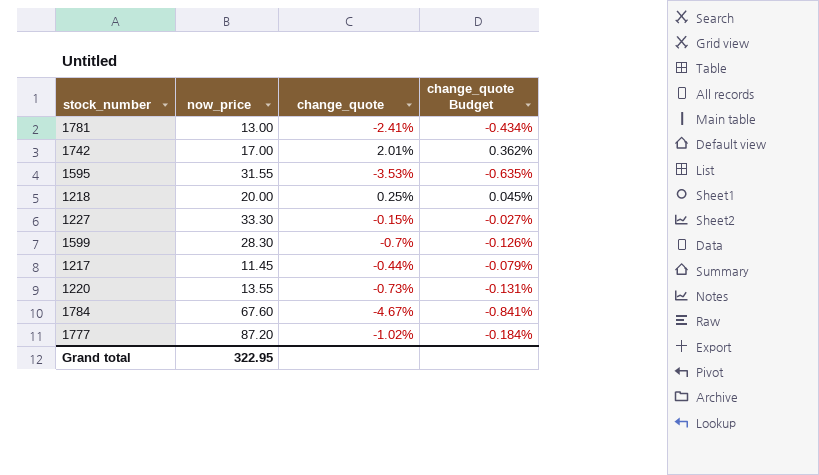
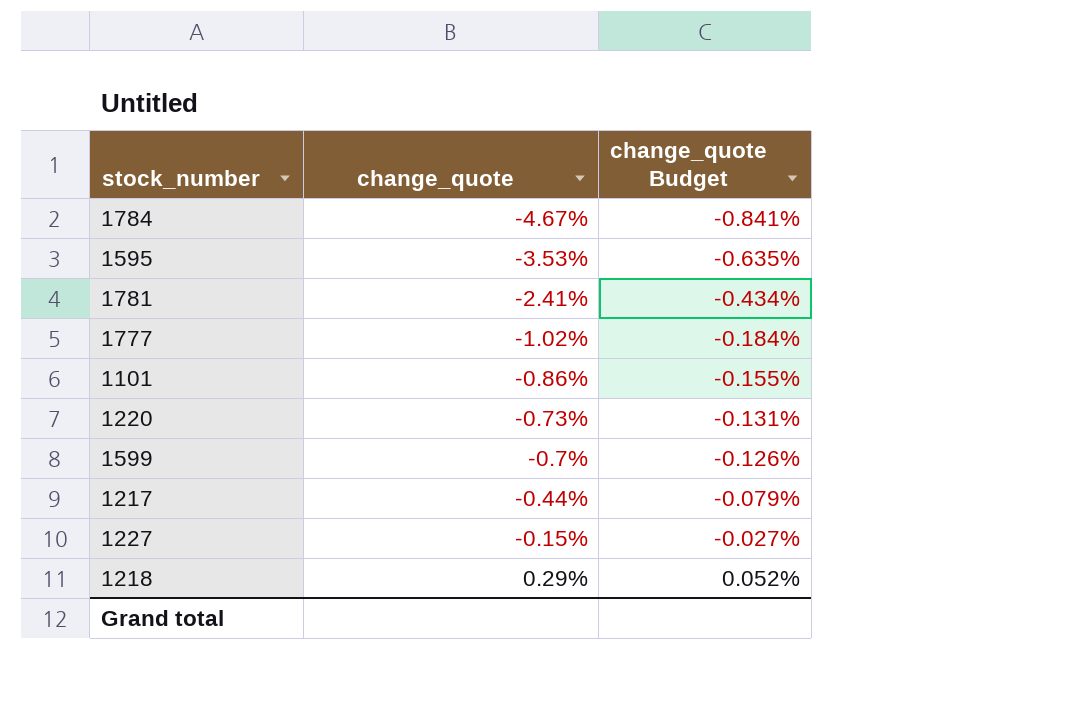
row order: none -> change_quote ascending
column now_price | position: 2 -> none
row 1742: 17.00 | 2.01% | 0.362% -> none
row 1101: none -> -0.86% | -0.155%
1218 | change_quote: 0.25% -> 0.29%
1218 | change_quote Budget: 0.045% -> 0.052%

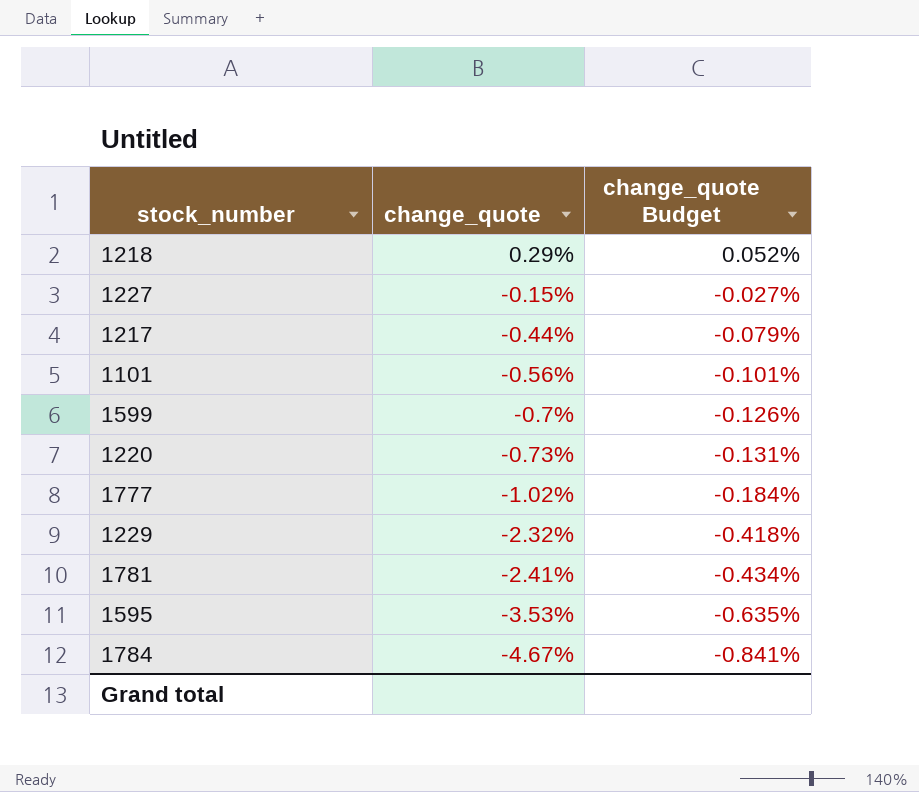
row order: change_quote ascending -> change_quote descending
1101 | change_quote: -0.86% -> -0.56%
1101 | change_quote Budget: -0.155% -> -0.101%
row 1229: none -> -2.32% | -0.418%

